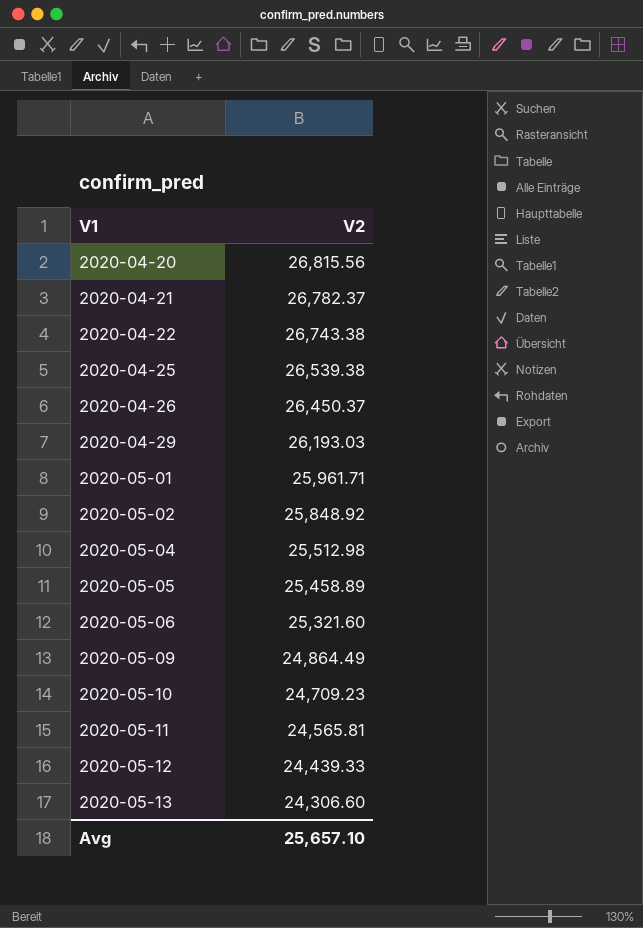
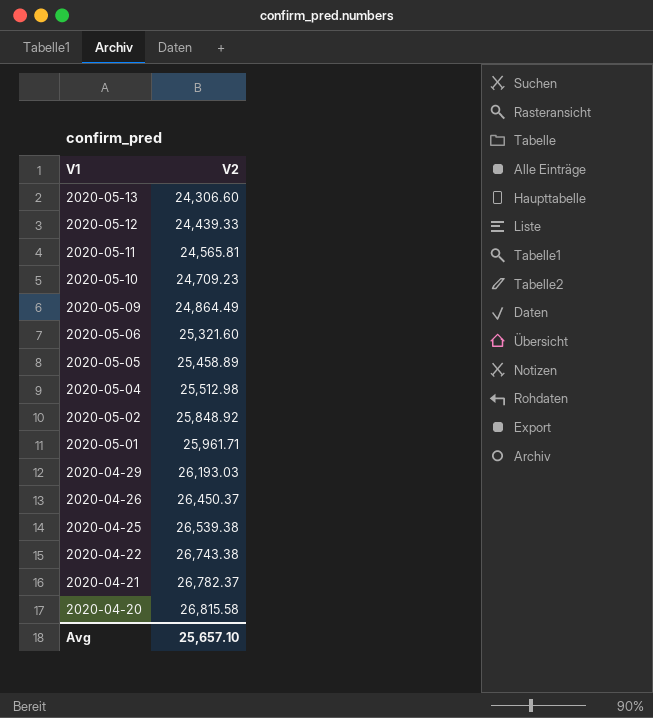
row order: V1 ascending -> V1 descending
2020-04-20 | V2: 26,815.56 -> 26,815.58

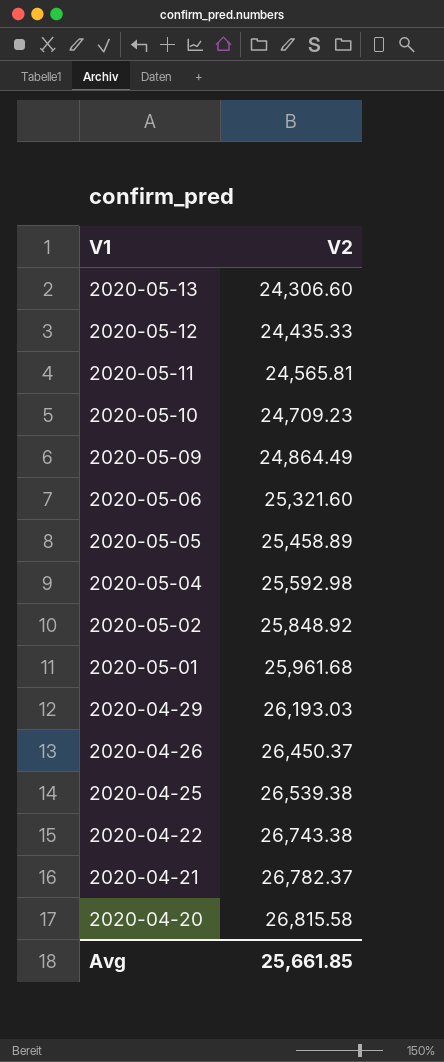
2020-05-12 | V2: 24,439.33 -> 24,435.33
2020-05-04 | V2: 25,512.98 -> 25,592.98
2020-05-01 | V2: 25,961.71 -> 25,961.68
Avg | V2: 25,657.10 -> 25,661.85

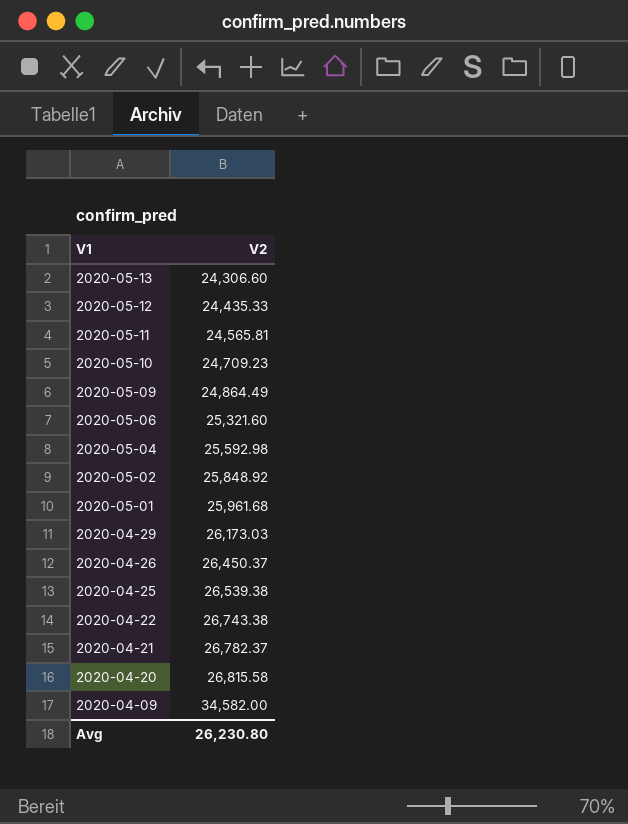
row 2020-05-05: 25,458.89 -> none
2020-04-29 | V2: 26,193.03 -> 26,173.03
row 2020-04-09: none -> 34,582.00
Avg | V2: 25,661.85 -> 26,230.80

